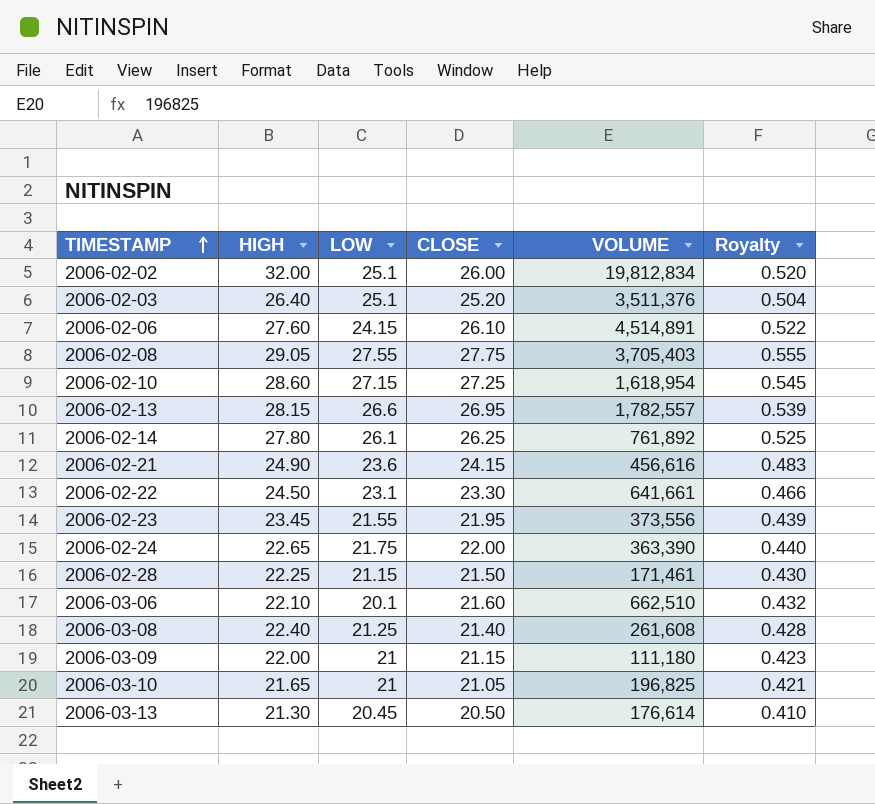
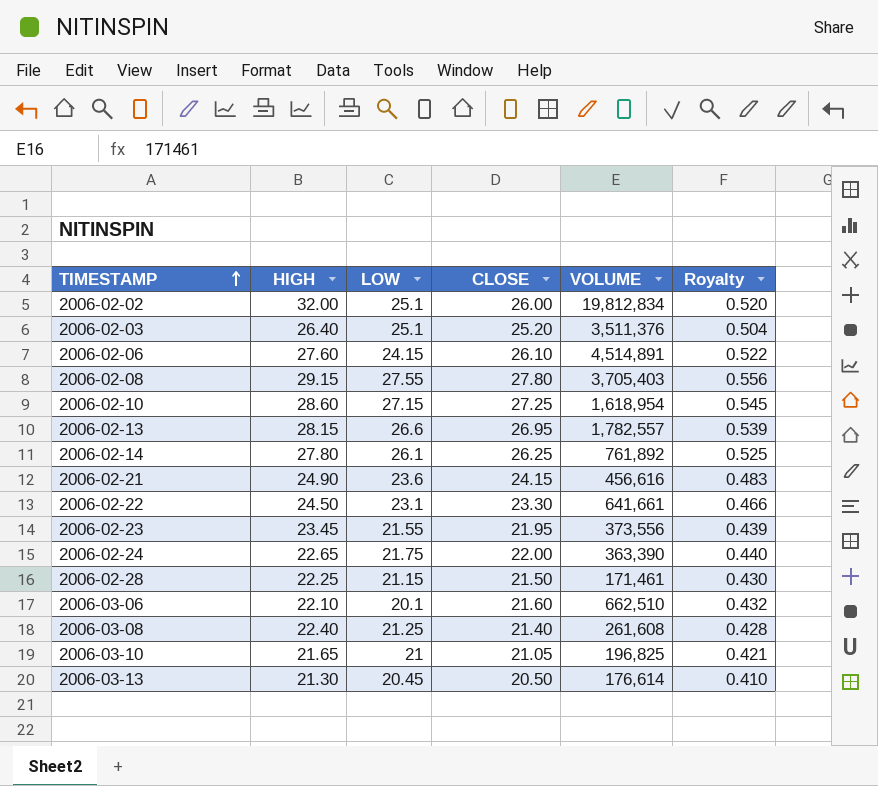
row 2006-03-09: 22.00 | 21 | 21.15 | 111,180 | 0.423 -> none
2006-02-08 | HIGH: 29.05 -> 29.15
2006-02-08 | CLOSE: 27.75 -> 27.80
2006-02-08 | Royalty: 0.555 -> 0.556

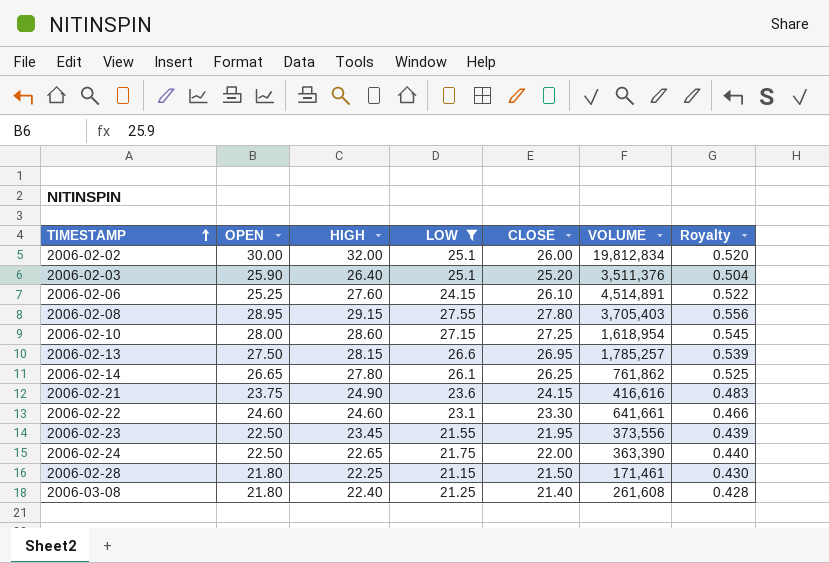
filter: none -> LOW >= 21.15
column OPEN | position: none -> 2
2006-02-13 | VOLUME: 1,782,557 -> 1,785,257
2006-02-14 | VOLUME: 761,892 -> 761,862
2006-02-21 | VOLUME: 456,616 -> 416,616
2006-02-22 | HIGH: 24.50 -> 24.60

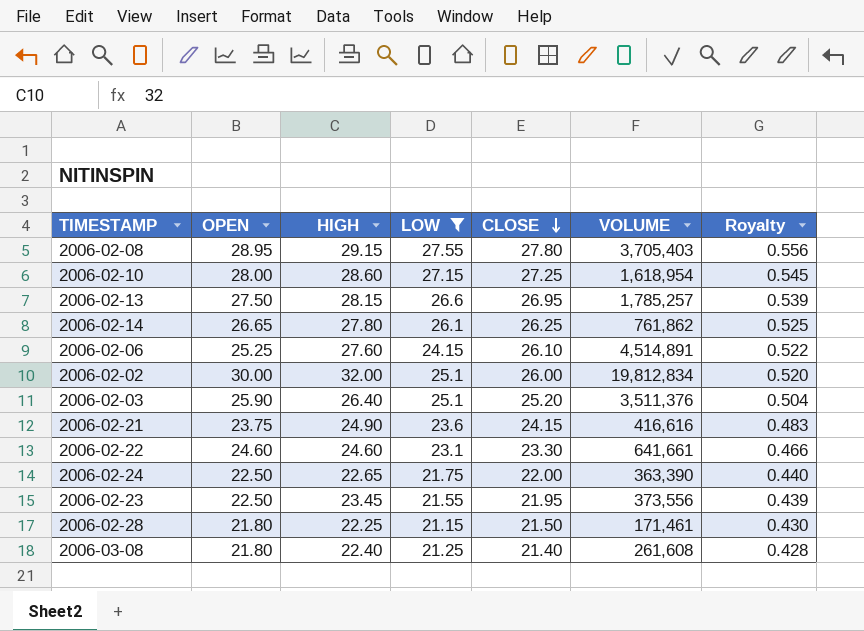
row order: TIMESTAMP ascending -> CLOSE descending

